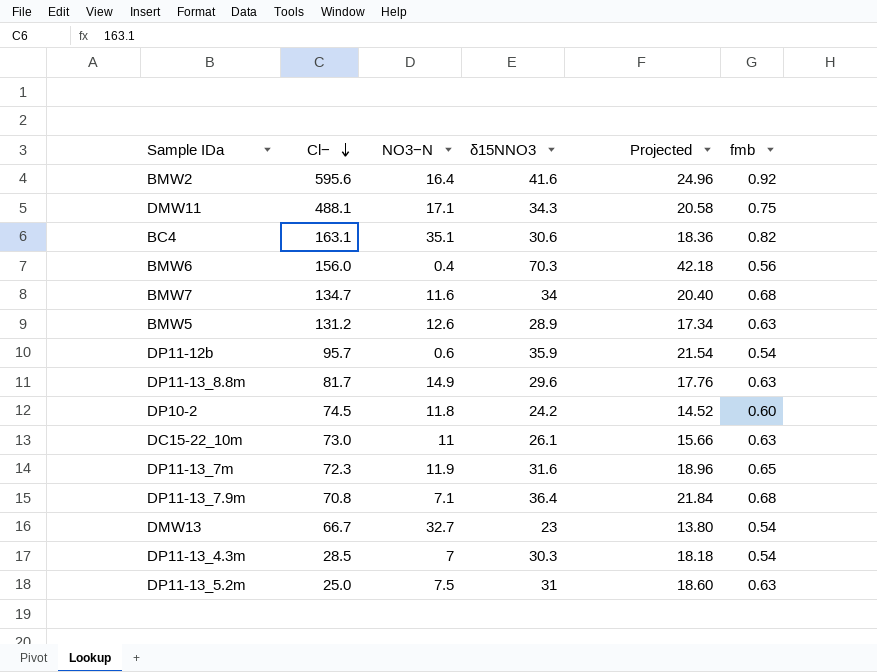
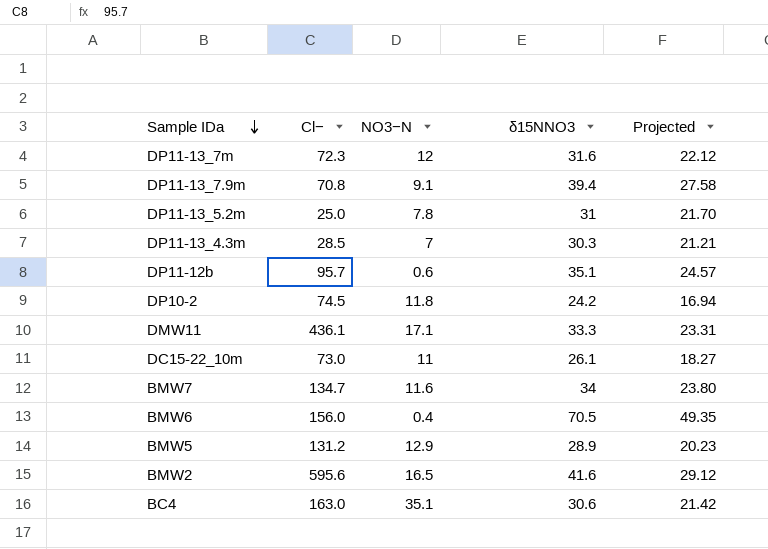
row order: Cl− descending -> Sample IDa descending
column fmb | position: 6 -> none
column Projected | formula: [δ15NNO3] * 0.6 -> [δ15NNO3] * 0.7
row DP11-13_8.8m: 81.7 | 14.9 | 29.6 | 17.76 | 0.63 -> none
row DMW13: 66.7 | 32.7 | 23 | 13.80 | 0.54 -> none
DP11-13_7m | NO3−N: 11.9 -> 12
DP11-13_7.9m | NO3−N: 7.1 -> 9.1
DP11-13_7.9m | δ15NNO3: 36.4 -> 39.4
DP11-13_5.2m | NO3−N: 7.5 -> 7.8
DP11-12b | δ15NNO3: 35.9 -> 35.1
DMW11 | Cl−: 488.1 -> 436.1
DMW11 | δ15NNO3: 34.3 -> 33.3
BMW6 | δ15NNO3: 70.3 -> 70.5
BMW5 | NO3−N: 12.6 -> 12.9
BMW2 | NO3−N: 16.4 -> 16.5
BC4 | Cl−: 163.1 -> 163.0

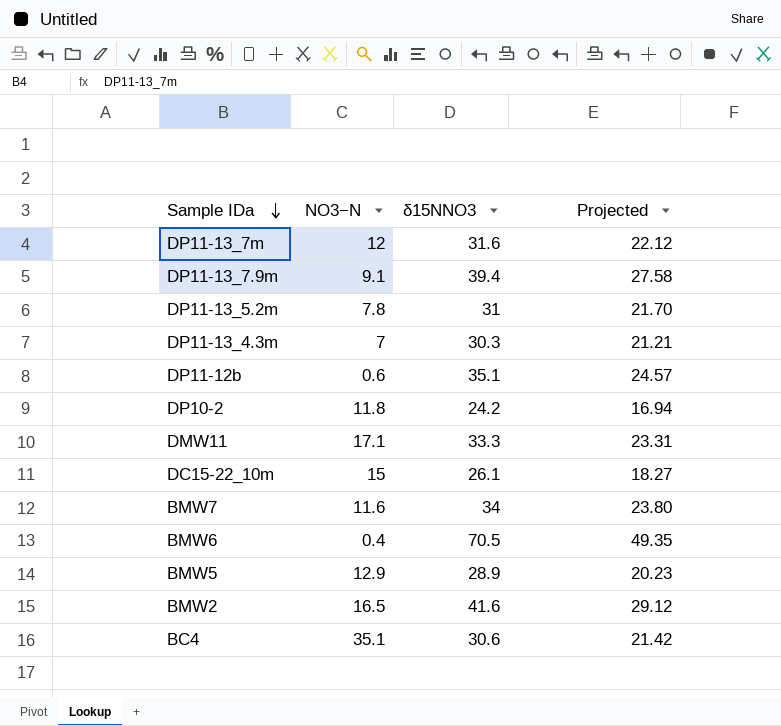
column Cl− | position: 2 -> none
DC15-22_10m | NO3−N: 11 -> 15

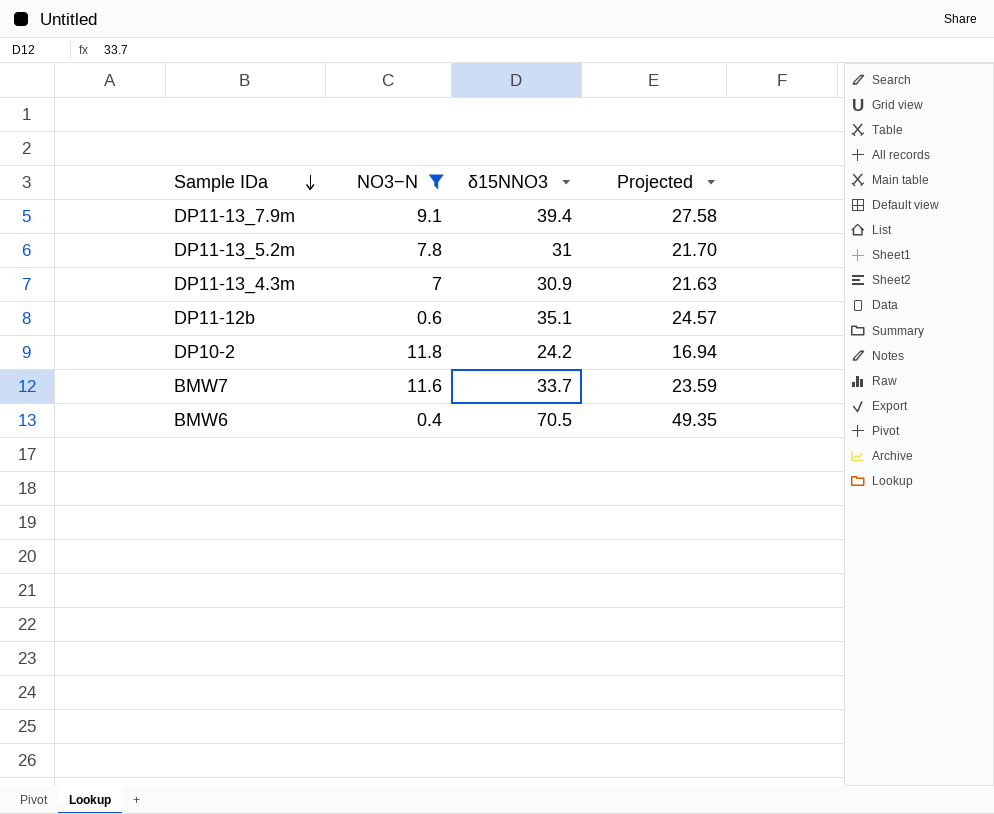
filter: none -> NO3−N <= 11.8
DP11-13_4.3m | δ15NNO3: 30.3 -> 30.9
DP11-13_4.3m | Projected: 21.21 -> 21.63
BMW7 | δ15NNO3: 34 -> 33.7
BMW7 | Projected: 23.80 -> 23.59

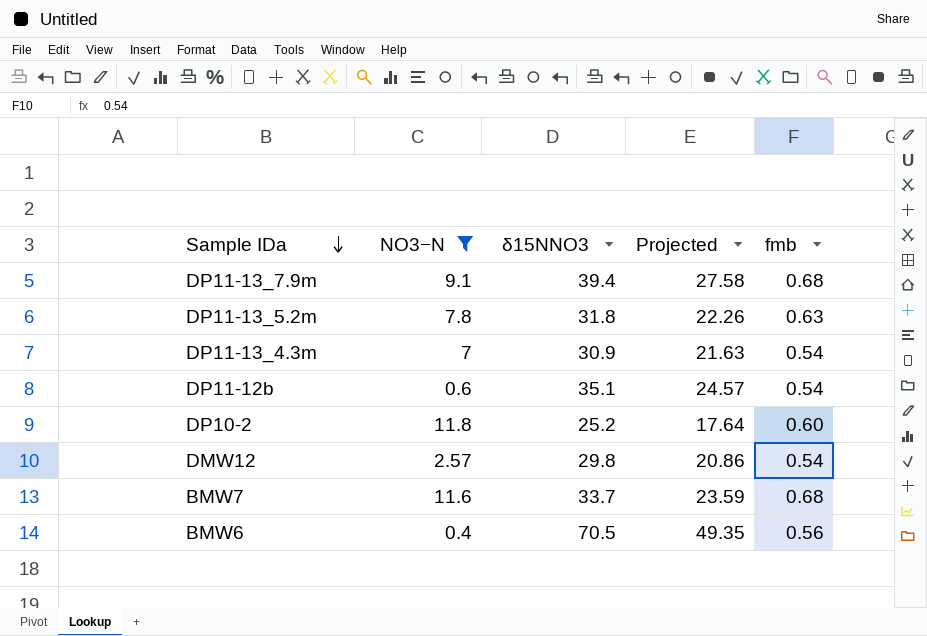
column fmb | position: none -> 5
DP11-13_5.2m | δ15NNO3: 31 -> 31.8
DP11-13_5.2m | Projected: 21.70 -> 22.26
DP10-2 | δ15NNO3: 24.2 -> 25.2
DP10-2 | Projected: 16.94 -> 17.64
row DMW12: none -> 2.57 | 29.8 | 20.86 | 0.54

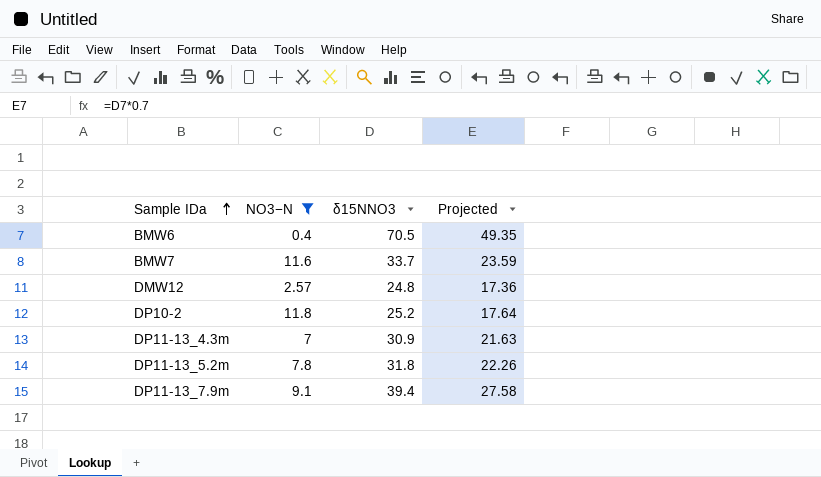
row order: Sample IDa descending -> Sample IDa ascending
column fmb | position: 5 -> none
row DP11-12b: 0.6 | 35.1 | 24.57 | 0.54 -> none
DMW12 | δ15NNO3: 29.8 -> 24.8
DMW12 | Projected: 20.86 -> 17.36

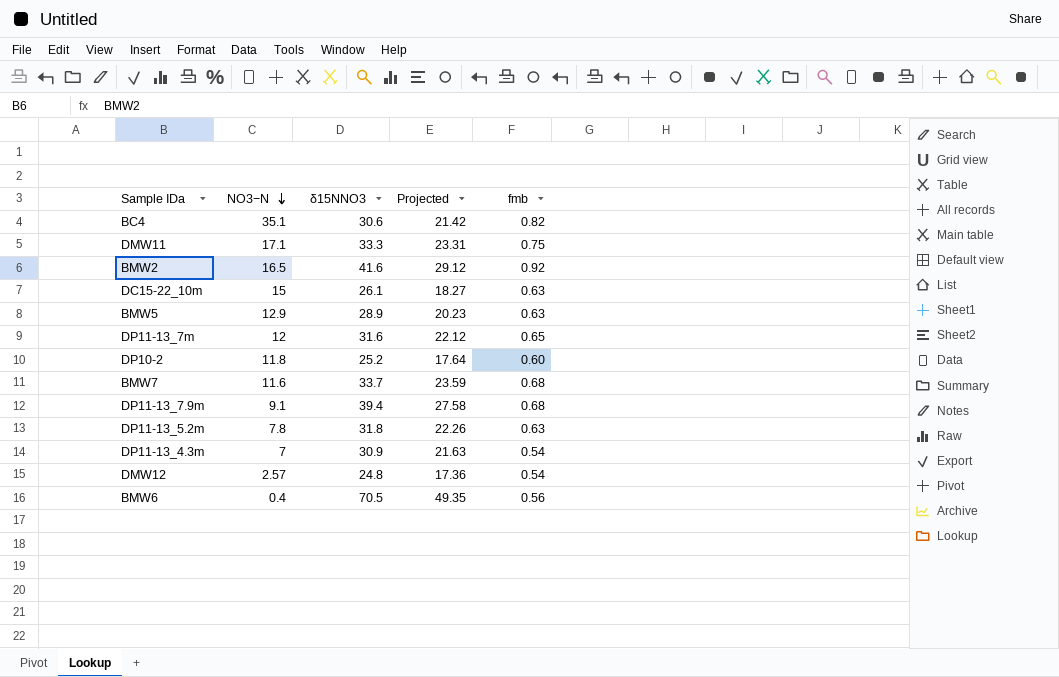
filter: NO3−N <= 11.8 -> none
row order: Sample IDa ascending -> NO3−N descending
column fmb | position: none -> 5

